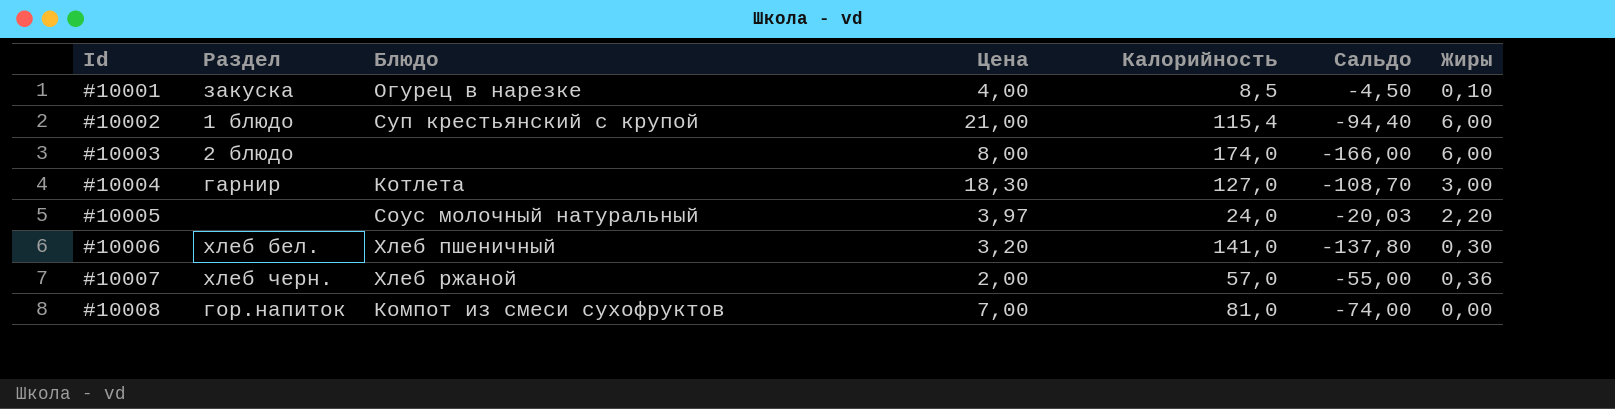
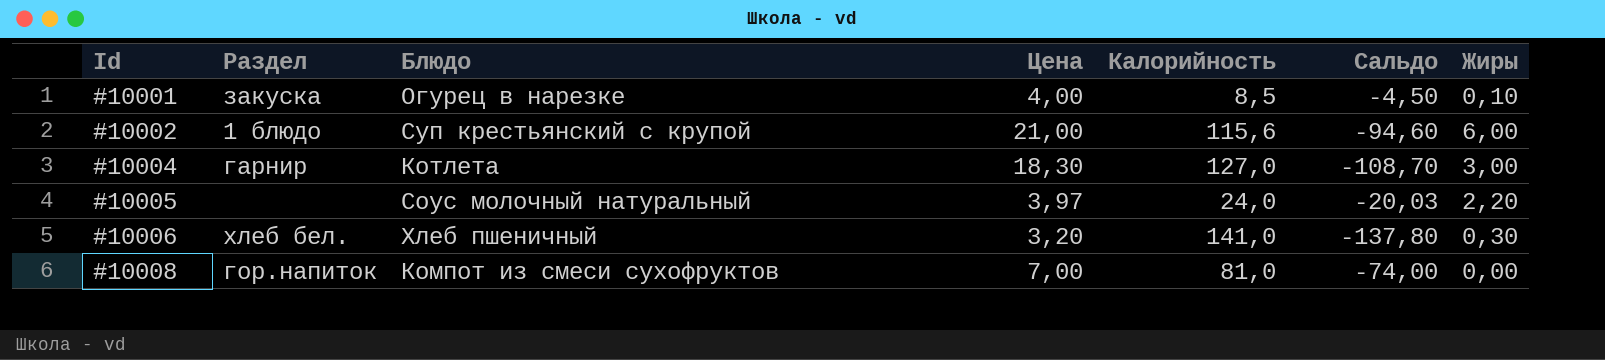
row #10003: 2 блюдо | none | 8,00 | 174,0 | -166,00 | 6,00 -> none
row #10007: хлеб черн. | Хлеб ржаной | 2,00 | 57,0 | -55,00 | 0,36 -> none
#10002 | Калорийность: 115,4 -> 115,6
#10002 | Сальдо: -94,40 -> -94,60

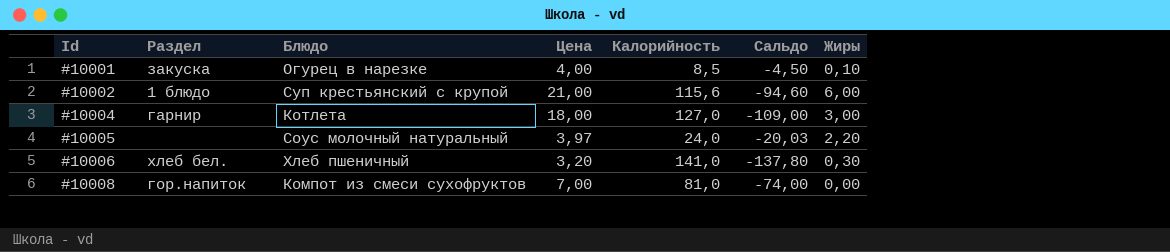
#10004 | Цена: 18,30 -> 18,00
#10004 | Сальдо: -108,70 -> -109,00

